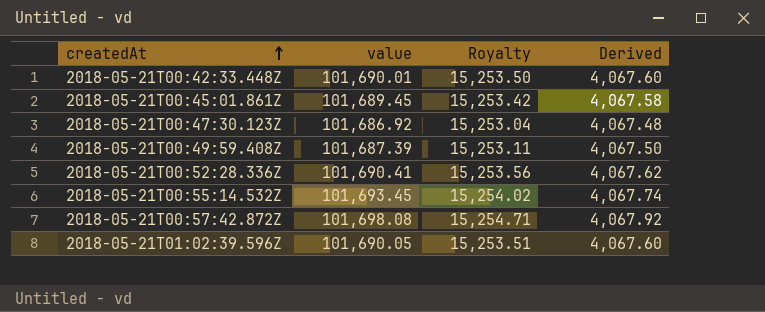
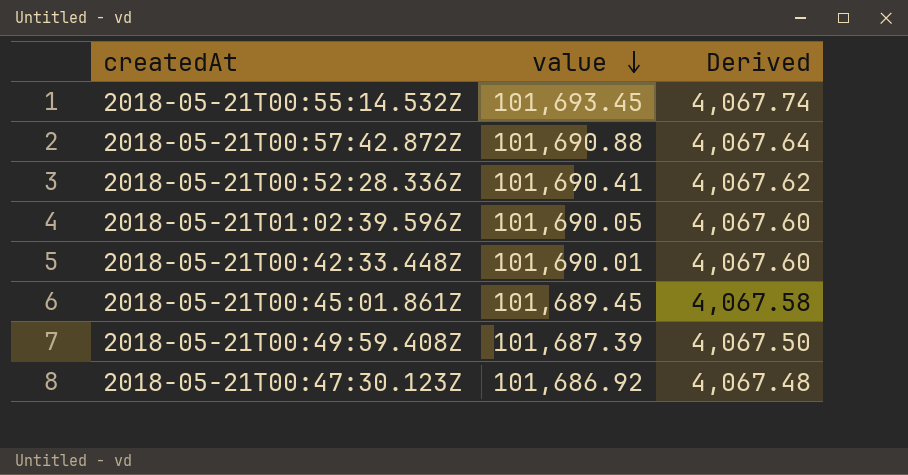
row order: createdAt ascending -> value descending
column Royalty | formula: [value] * 0.15 -> none
2018-05-21T00:57:42.872Z | value: 101,698.08 -> 101,690.88
2018-05-21T00:57:42.872Z | Derived: 4,067.92 -> 4,067.64

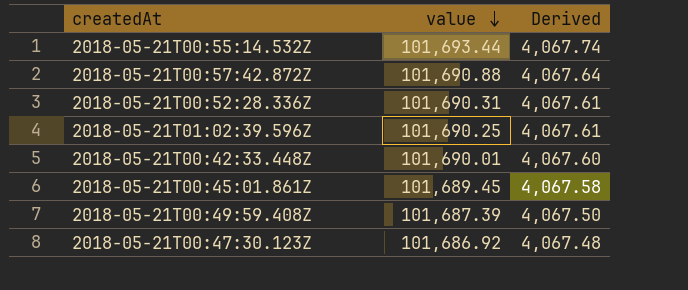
2018-05-21T00:55:14.532Z | value: 101,693.45 -> 101,693.44
2018-05-21T00:52:28.336Z | value: 101,690.41 -> 101,690.31
2018-05-21T00:52:28.336Z | Derived: 4,067.62 -> 4,067.61
2018-05-21T01:02:39.596Z | value: 101,690.05 -> 101,690.25
2018-05-21T01:02:39.596Z | Derived: 4,067.60 -> 4,067.61

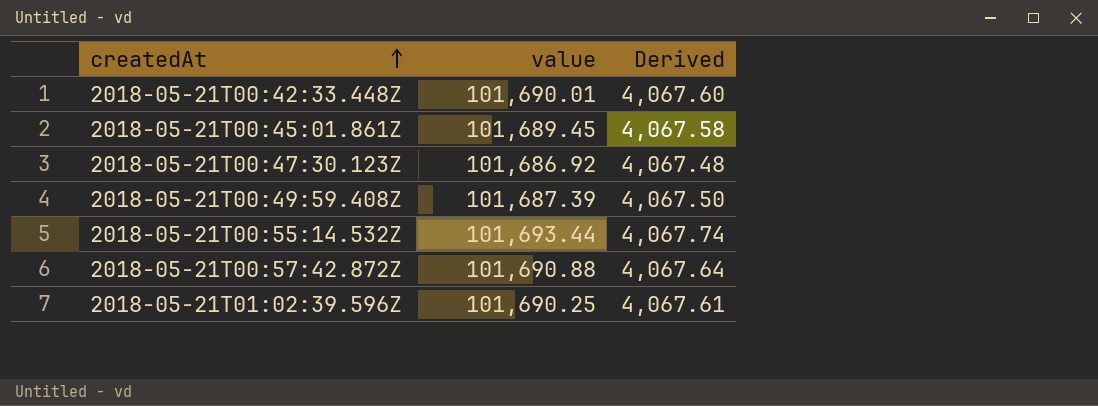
row order: value descending -> createdAt ascending
row 2018-05-21T00:52:28.336Z: 101,690.31 | 4,067.61 -> none

